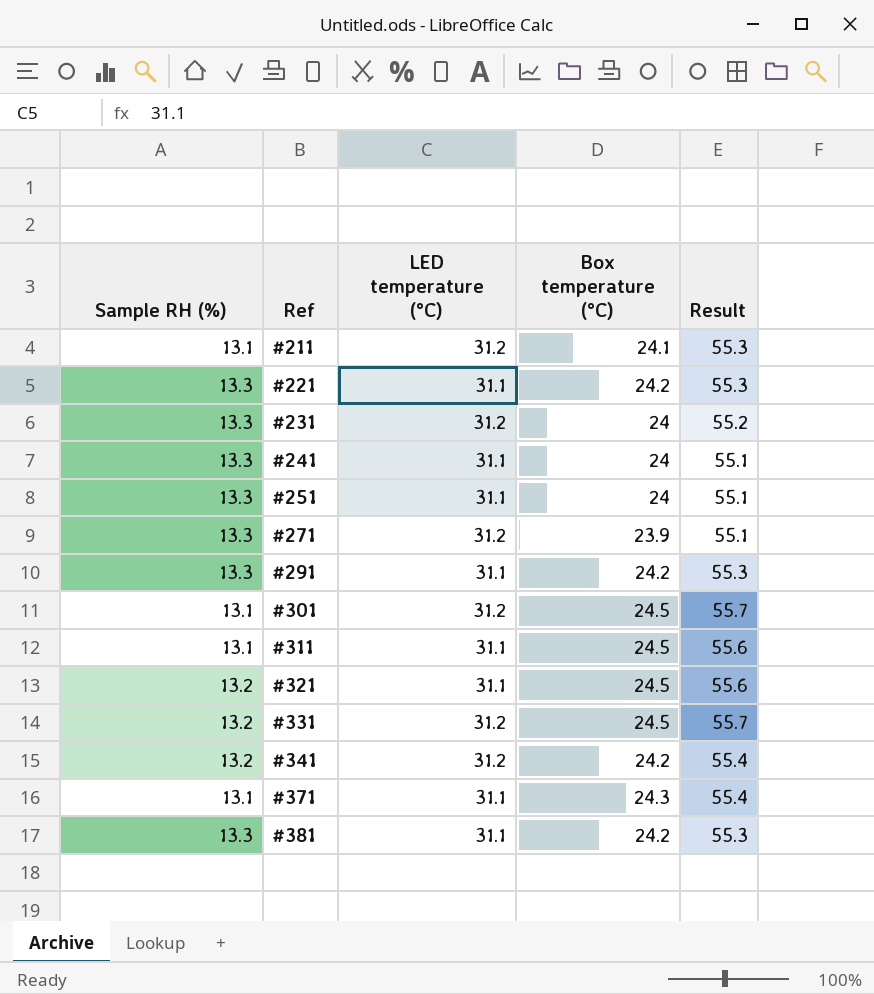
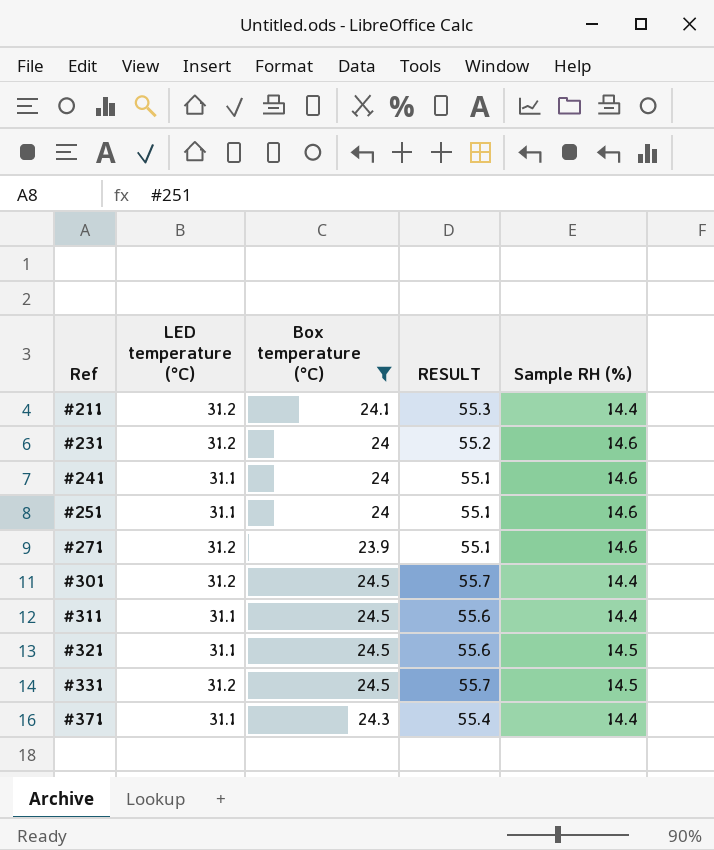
filter: none -> Box temperature (°C) != 24.2
column name: Result -> RESULT
column Sample RH (%) | position: 1 -> 5
#211 | Sample RH (%): 13.1 -> 14.4
#231 | Sample RH (%): 13.3 -> 14.6
#241 | Sample RH (%): 13.3 -> 14.6
#251 | Sample RH (%): 13.3 -> 14.6
#271 | Sample RH (%): 13.3 -> 14.6
#301 | Sample RH (%): 13.1 -> 14.4
#311 | Sample RH (%): 13.1 -> 14.4
#321 | Sample RH (%): 13.2 -> 14.5
#331 | Sample RH (%): 13.2 -> 14.5
#371 | Sample RH (%): 13.1 -> 14.4

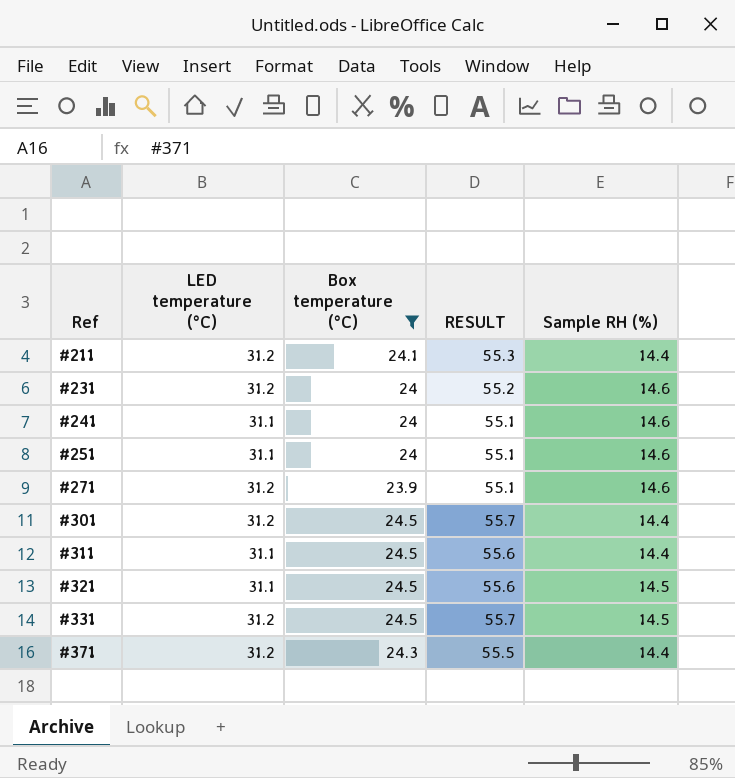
#371 | LED temperature (°C): 31.1 -> 31.2
#371 | RESULT: 55.4 -> 55.5

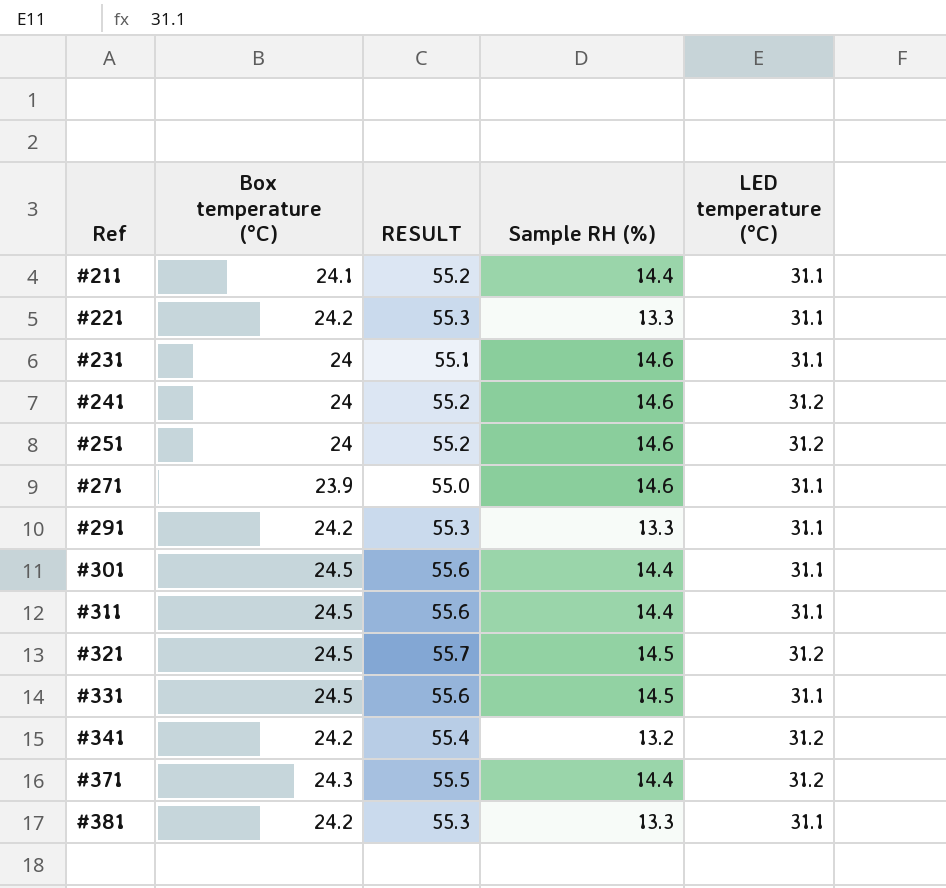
filter: Box temperature (°C) != 24.2 -> none
column LED temperature (°C) | position: 2 -> 5
#211 | RESULT: 55.3 -> 55.2
#211 | LED temperature (°C): 31.2 -> 31.1
#231 | RESULT: 55.2 -> 55.1
#231 | LED temperature (°C): 31.2 -> 31.1
#241 | RESULT: 55.1 -> 55.2
#241 | LED temperature (°C): 31.1 -> 31.2
#251 | RESULT: 55.1 -> 55.2
#251 | LED temperature (°C): 31.1 -> 31.2
#271 | RESULT: 55.1 -> 55.0
#271 | LED temperature (°C): 31.2 -> 31.1
#301 | RESULT: 55.7 -> 55.6
#301 | LED temperature (°C): 31.2 -> 31.1
#321 | RESULT: 55.6 -> 55.7
#321 | LED temperature (°C): 31.1 -> 31.2
#331 | RESULT: 55.7 -> 55.6
#331 | LED temperature (°C): 31.2 -> 31.1

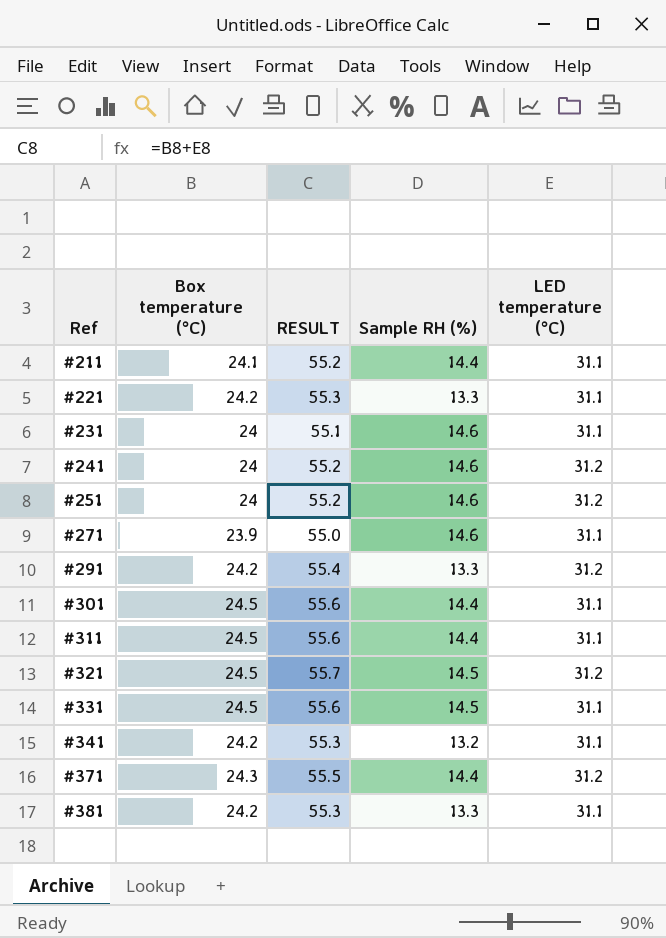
#291 | RESULT: 55.3 -> 55.4
#291 | LED temperature (°C): 31.1 -> 31.2
#341 | RESULT: 55.4 -> 55.3
#341 | LED temperature (°C): 31.2 -> 31.1

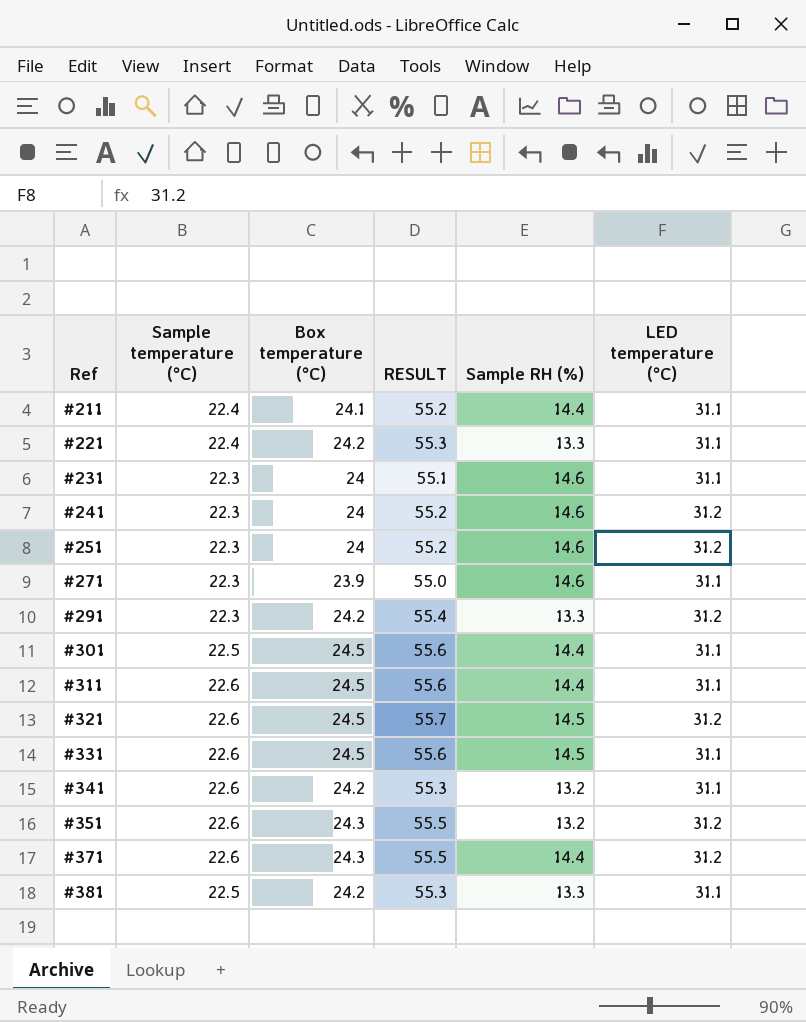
column Sample temperature (°C) | position: none -> 2
row #351: none -> 22.6 | 24.3 | 55.5 | 13.2 | 31.2

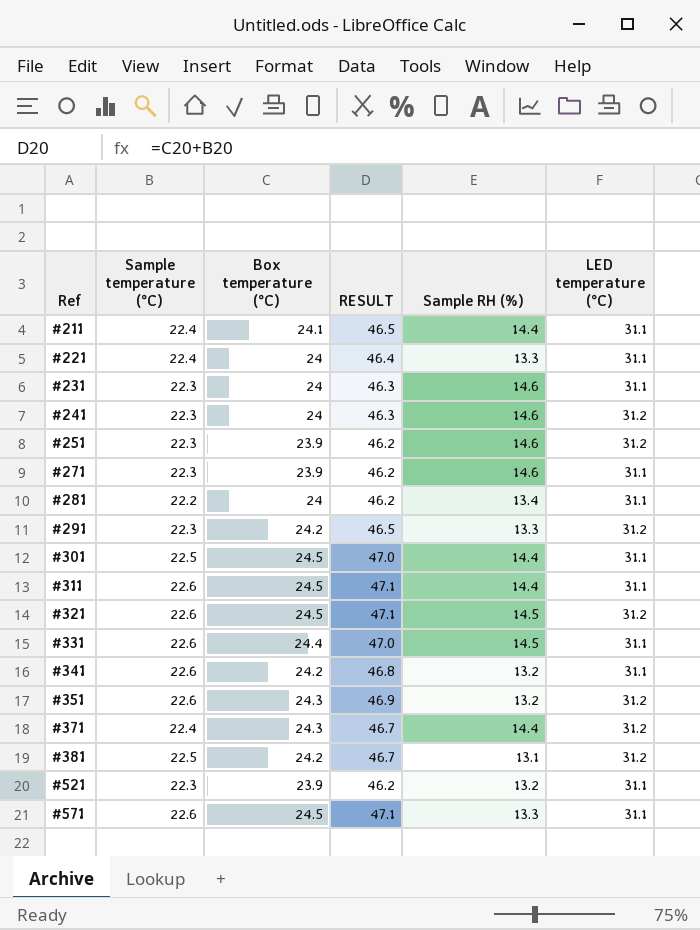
column RESULT | formula: [Box temperature (°C)] + [LED temperature (°C)] -> [Sample temperature (°C)] + [Box temperature (°C)]
#221 | Box temperature (°C): 24.2 -> 24
#251 | Box temperature (°C): 24 -> 23.9
row #281: none -> 22.2 | 24 | 46.2 | 13.4 | 31.1
#331 | Box temperature (°C): 24.5 -> 24.4
#371 | Sample temperature (°C): 22.6 -> 22.4
#381 | Sample RH (%): 13.3 -> 13.1
#381 | LED temperature (°C): 31.1 -> 31.2
row #521: none -> 22.3 | 23.9 | 46.2 | 13.2 | 31.1
row #571: none -> 22.6 | 24.5 | 47.1 | 13.3 | 31.1

